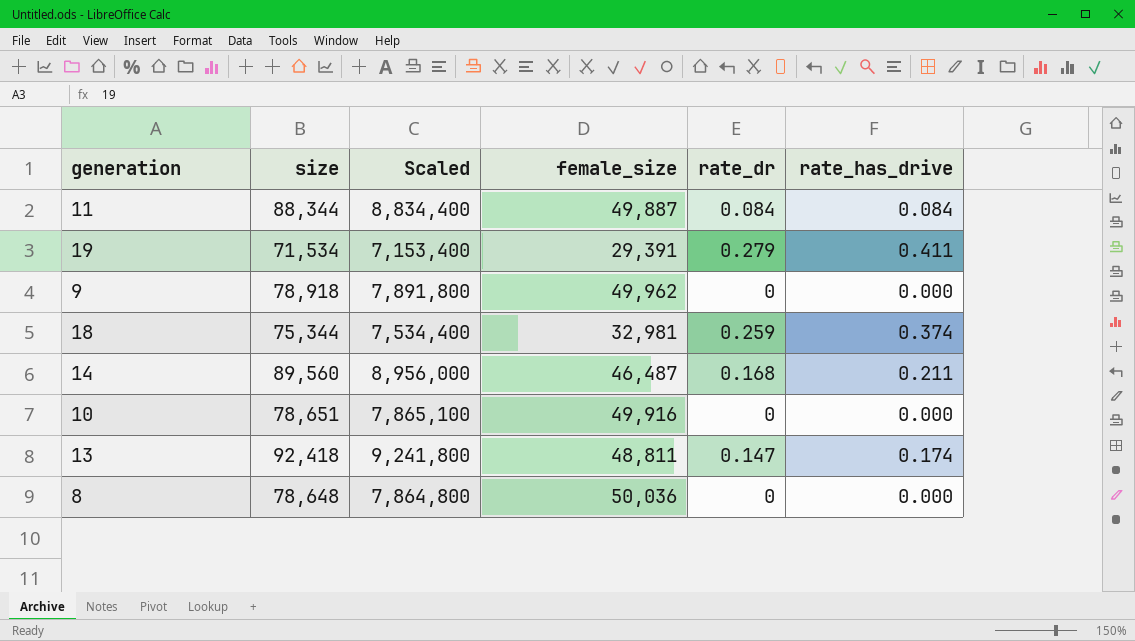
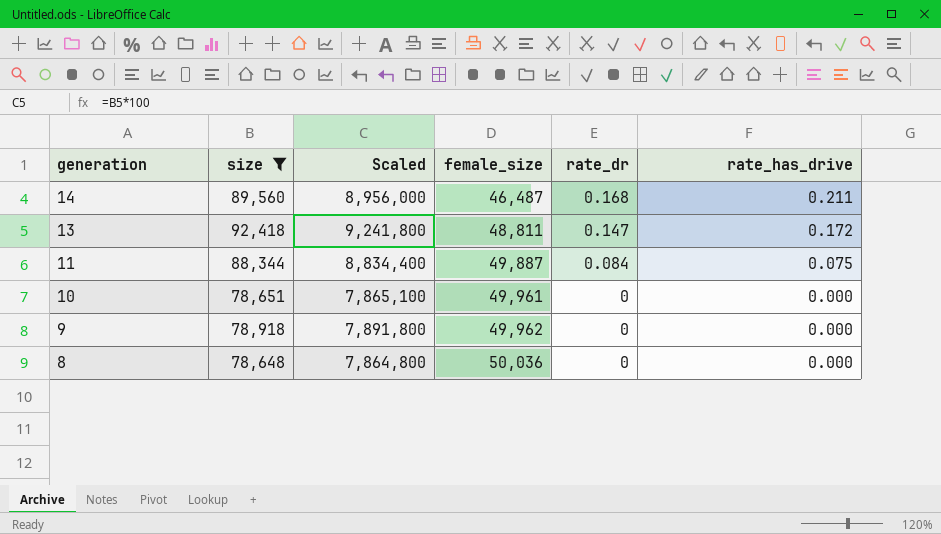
filter: none -> size >= 78,648
row order: none -> generation descending
13 | rate_has_drive: 0.174 -> 0.172
11 | rate_has_drive: 0.084 -> 0.075
10 | female_size: 49,916 -> 49,961

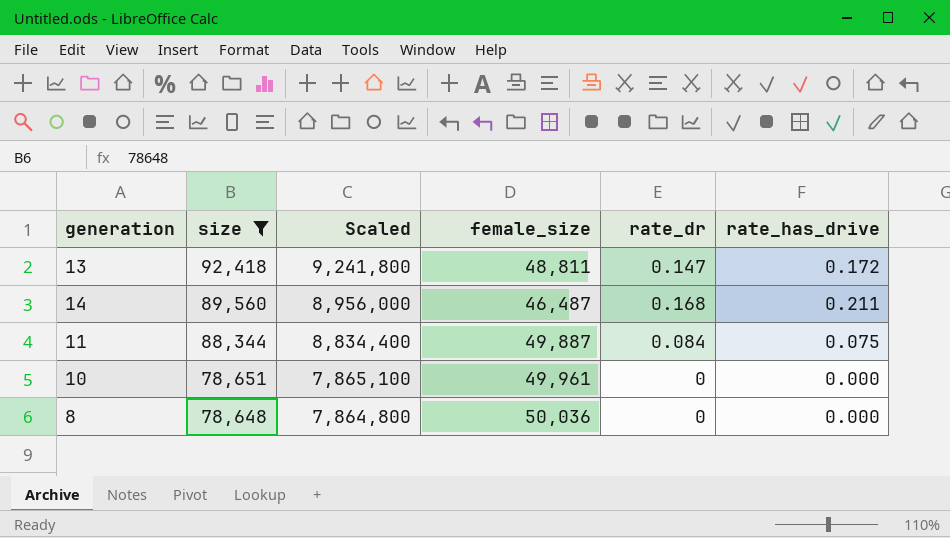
row order: generation descending -> size descending
row 9: 78,918 | 7,891,800 | 49,962 | 0 | 0.000 -> none

